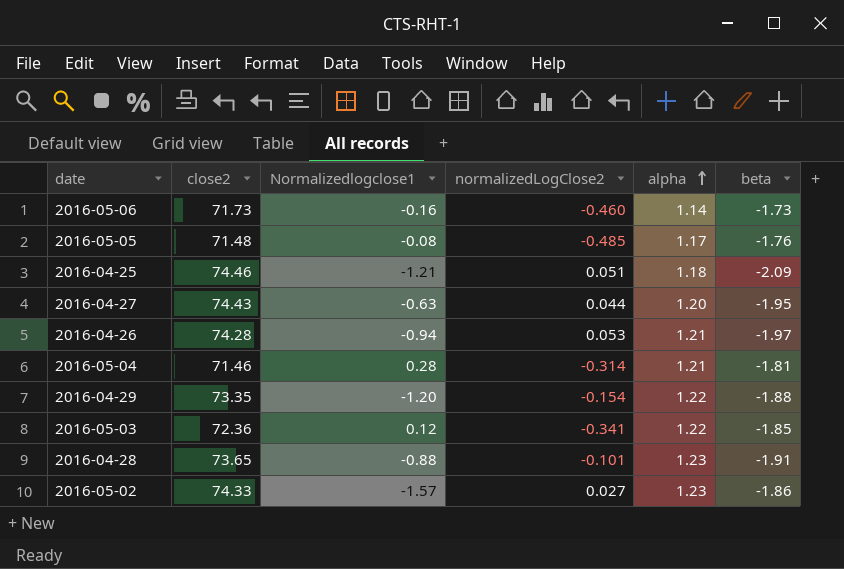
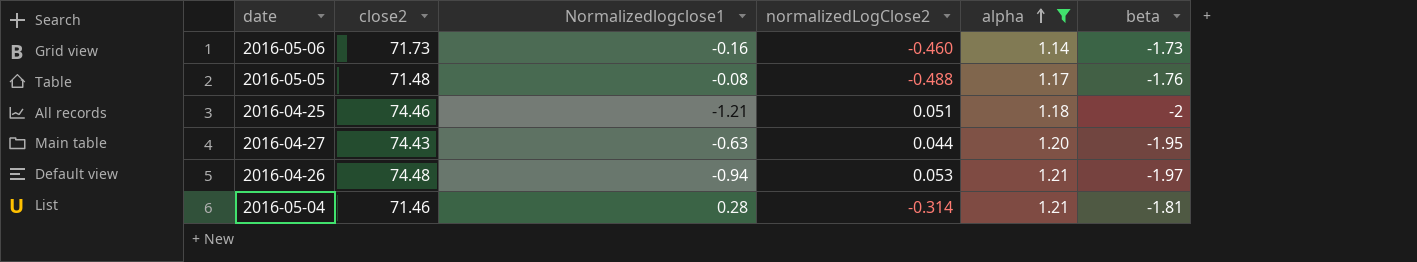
filter: none -> alpha <= 1.21
2016-05-05 | normalizedLogClose2: -0.485 -> -0.488
2016-04-25 | beta: -2.09 -> -2
2016-04-26 | close2: 74.28 -> 74.48

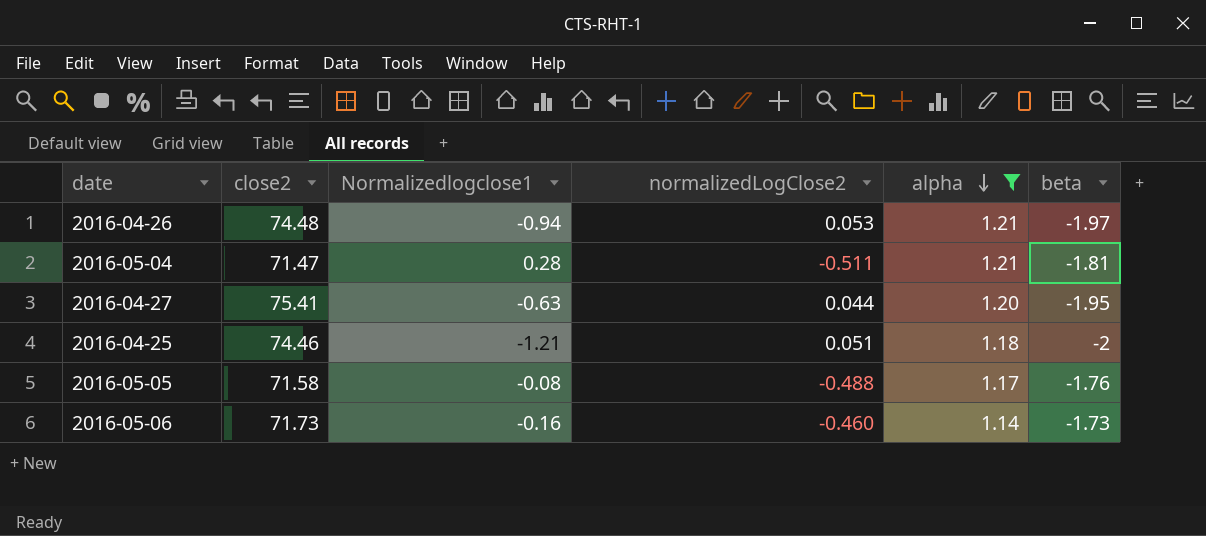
row order: alpha ascending -> alpha descending
2016-05-04 | close2: 71.46 -> 71.47
2016-05-04 | normalizedLogClose2: -0.314 -> -0.511
2016-04-27 | close2: 74.43 -> 75.41
2016-05-05 | close2: 71.48 -> 71.58

